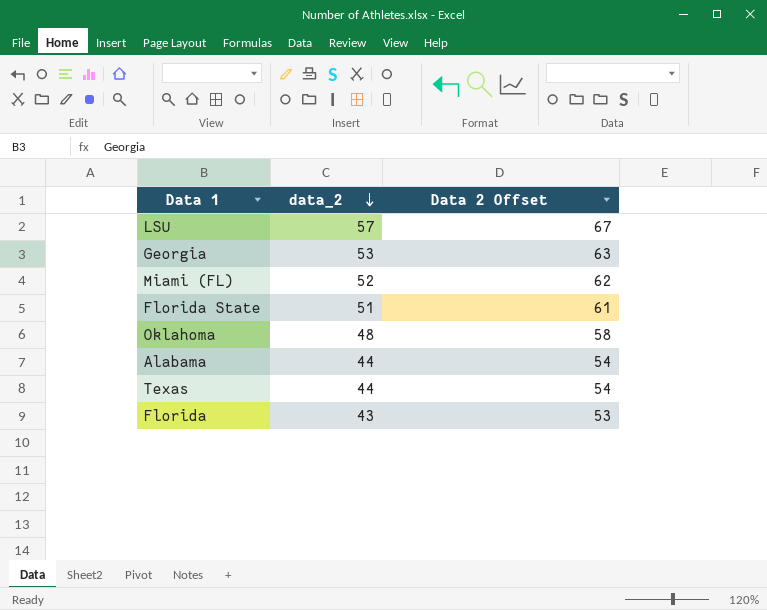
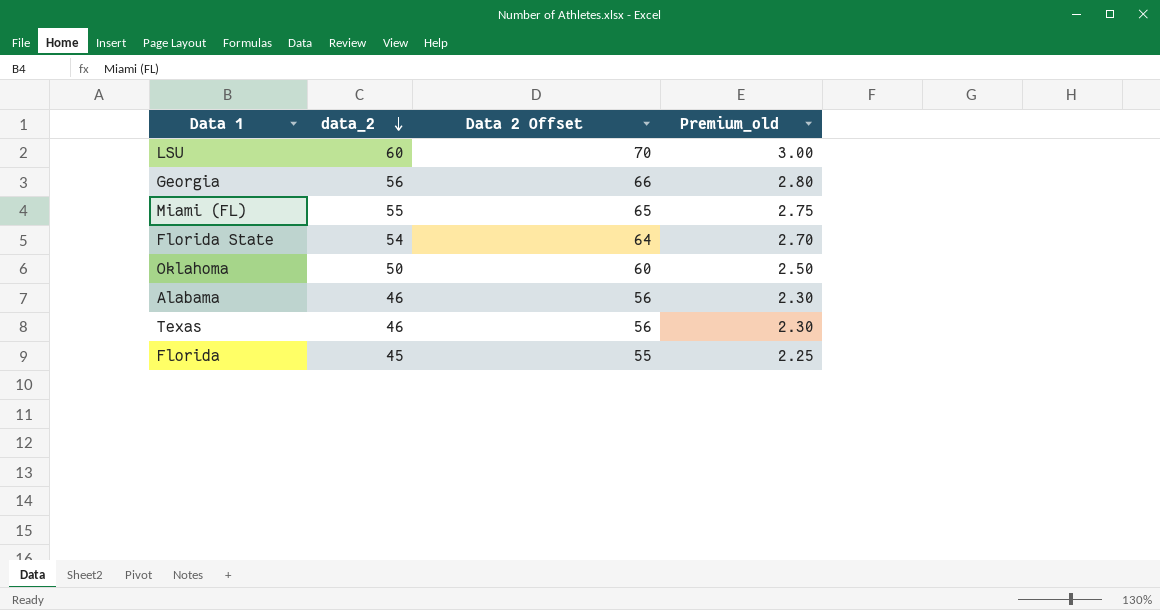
column Premium_old | formula: none -> [data_2] * 0.05
LSU | data_2: 57 -> 60
LSU | Data 2 Offset: 67 -> 70
Georgia | data_2: 53 -> 56
Georgia | Data 2 Offset: 63 -> 66
Miami (FL) | data_2: 52 -> 55
Miami (FL) | Data 2 Offset: 62 -> 65
Florida State | data_2: 51 -> 54
Florida State | Data 2 Offset: 61 -> 64
Oklahoma | data_2: 48 -> 50
Oklahoma | Data 2 Offset: 58 -> 60
Alabama | data_2: 44 -> 46
Alabama | Data 2 Offset: 54 -> 56
Texas | data_2: 44 -> 46
Texas | Data 2 Offset: 54 -> 56
Florida | data_2: 43 -> 45
Florida | Data 2 Offset: 53 -> 55

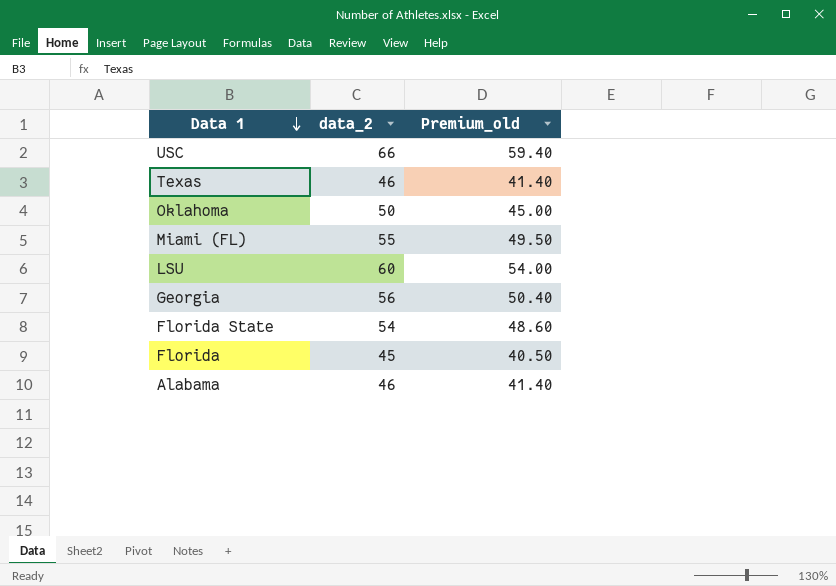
row order: data_2 descending -> Data 1 descending
column Data 2 Offset | formula: [data_2] + 10 -> none
column Premium_old | formula: [data_2] * 0.05 -> [data_2] * 0.9
row USC: none -> 66 | 59.40

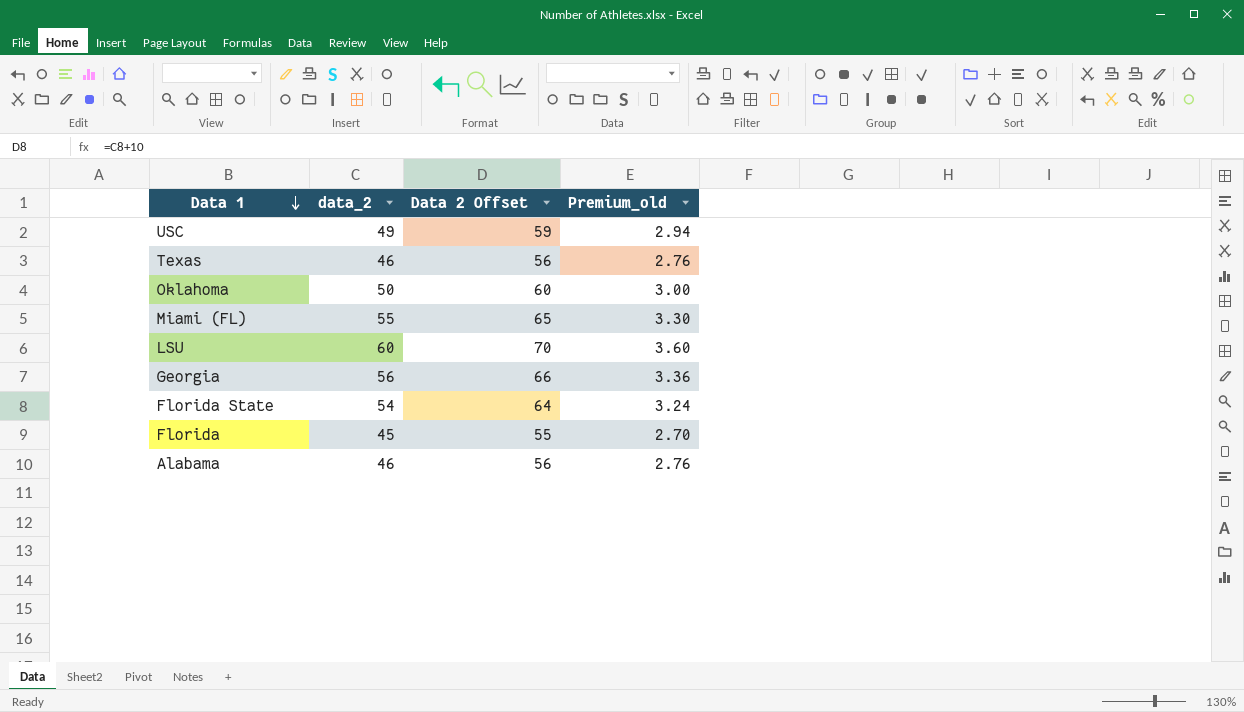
column Data 2 Offset | formula: none -> [data_2] + 10
column Premium_old | formula: [data_2] * 0.9 -> [data_2] * 0.06
USC | data_2: 66 -> 49

